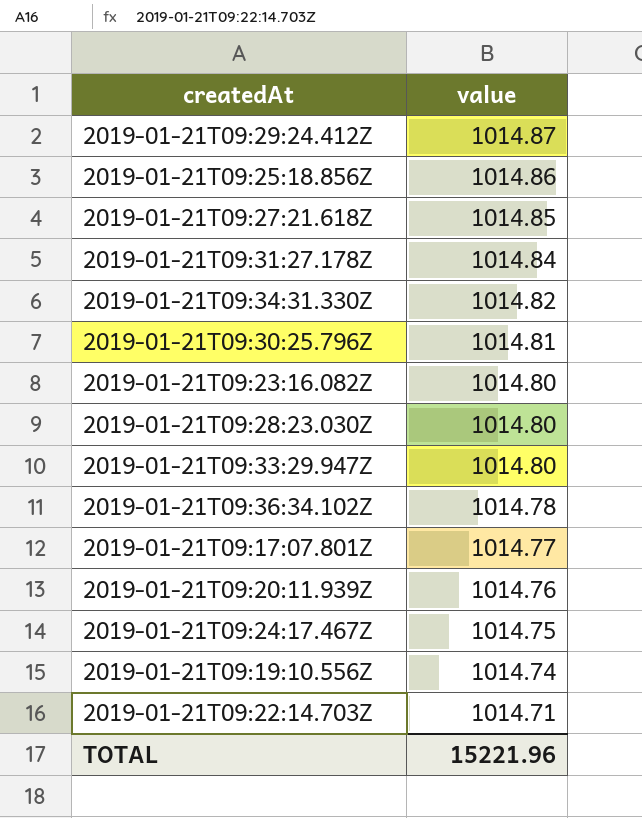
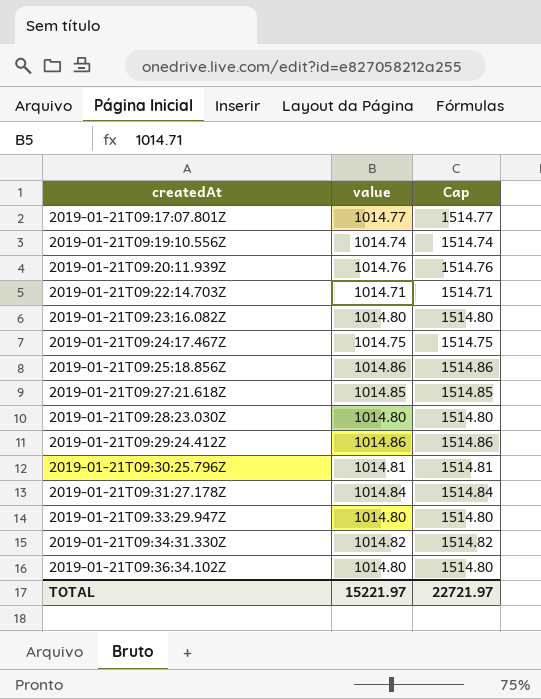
row order: value descending -> createdAt ascending
column Cap | formula: none -> [value] + 500
2019-01-21T09:29:24.412Z | value: 1014.87 -> 1014.86
2019-01-21T09:36:34.102Z | value: 1014.78 -> 1014.80
TOTAL | value: 15221.96 -> 15221.97

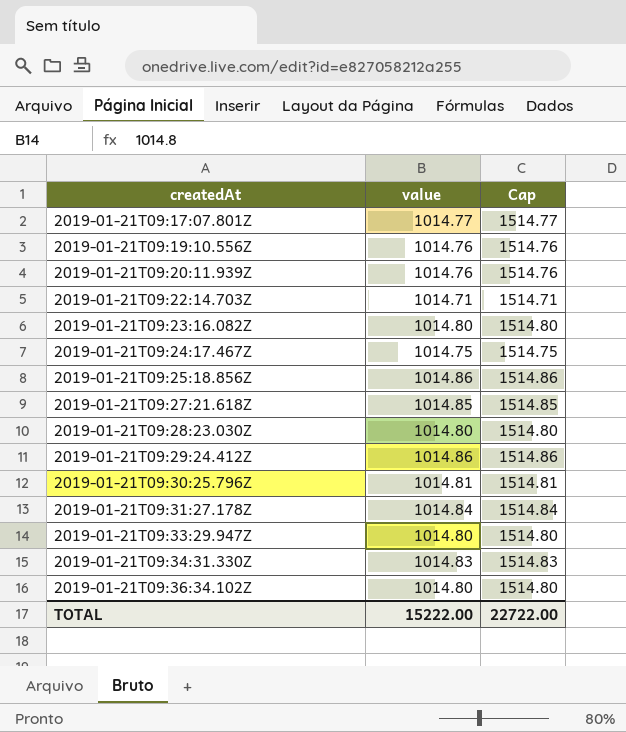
2019-01-21T09:19:10.556Z | value: 1014.74 -> 1014.76
2019-01-21T09:19:10.556Z | Cap: 1514.74 -> 1514.76
2019-01-21T09:34:31.330Z | value: 1014.82 -> 1014.83
2019-01-21T09:34:31.330Z | Cap: 1514.82 -> 1514.83
TOTAL | value: 15221.97 -> 15222.00
TOTAL | Cap: 22721.97 -> 22722.00

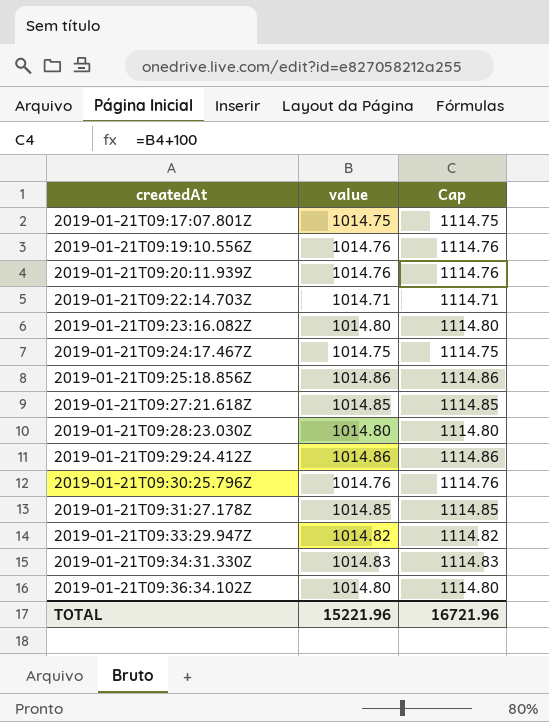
column Cap | formula: [value] + 500 -> [value] + 100
2019-01-21T09:17:07.801Z | value: 1014.77 -> 1014.75
2019-01-21T09:30:25.796Z | value: 1014.81 -> 1014.76
2019-01-21T09:31:27.178Z | value: 1014.84 -> 1014.85
2019-01-21T09:33:29.947Z | value: 1014.80 -> 1014.82
TOTAL | value: 15222.00 -> 15221.96
TOTAL | Cap: 22722.00 -> 16721.96

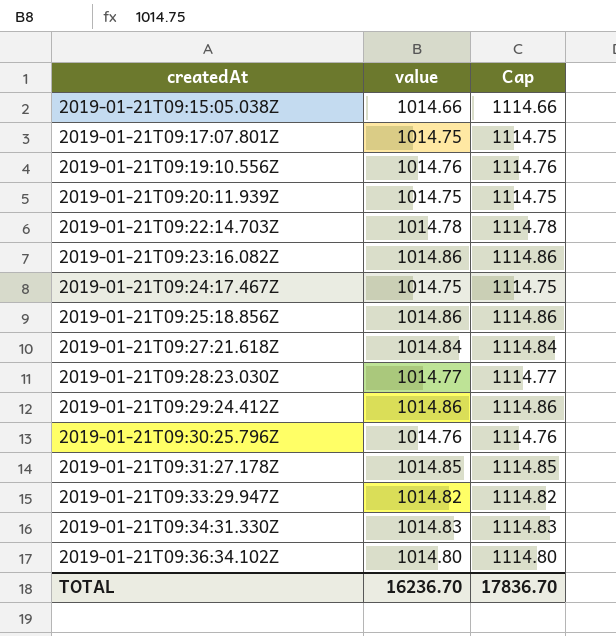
row 2019-01-21T09:15:05.038Z: none -> 1014.66 | 1114.66
2019-01-21T09:20:11.939Z | value: 1014.76 -> 1014.75
2019-01-21T09:20:11.939Z | Cap: 1114.76 -> 1114.75
2019-01-21T09:22:14.703Z | value: 1014.71 -> 1014.78
2019-01-21T09:22:14.703Z | Cap: 1114.71 -> 1114.78
2019-01-21T09:23:16.082Z | value: 1014.80 -> 1014.86
2019-01-21T09:23:16.082Z | Cap: 1114.80 -> 1114.86
2019-01-21T09:27:21.618Z | value: 1014.85 -> 1014.84
2019-01-21T09:27:21.618Z | Cap: 1114.85 -> 1114.84
2019-01-21T09:28:23.030Z | value: 1014.80 -> 1014.77
2019-01-21T09:28:23.030Z | Cap: 1114.80 -> 1114.77
TOTAL | value: 15221.96 -> 16236.70
TOTAL | Cap: 16721.96 -> 17836.70

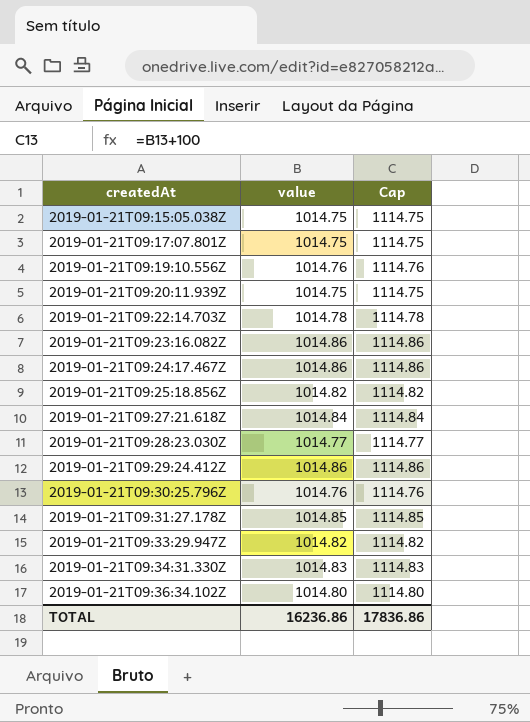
2019-01-21T09:15:05.038Z | value: 1014.66 -> 1014.75
2019-01-21T09:15:05.038Z | Cap: 1114.66 -> 1114.75
2019-01-21T09:24:17.467Z | value: 1014.75 -> 1014.86
2019-01-21T09:24:17.467Z | Cap: 1114.75 -> 1114.86
2019-01-21T09:25:18.856Z | value: 1014.86 -> 1014.82
2019-01-21T09:25:18.856Z | Cap: 1114.86 -> 1114.82
TOTAL | value: 16236.70 -> 16236.86
TOTAL | Cap: 17836.70 -> 17836.86

